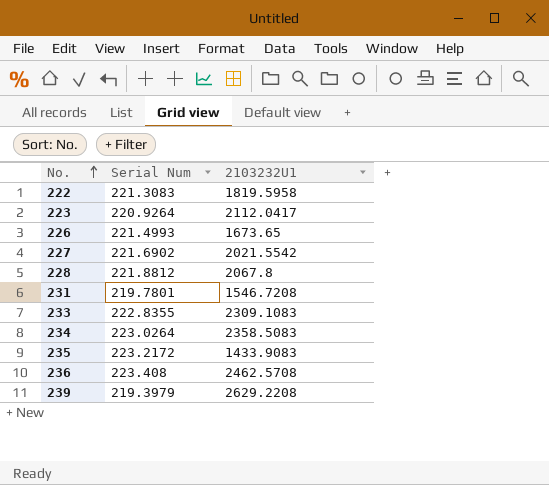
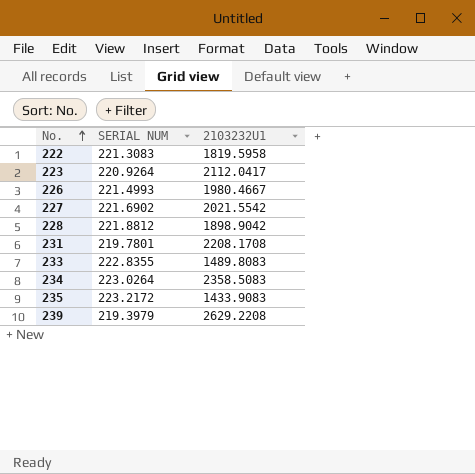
column name: Serial Num -> SERIAL NUM
row 236: 223.408 | 2462.5708 -> none
226 | 2103232U1: 1673.65 -> 1980.4667
228 | 2103232U1: 2067.8 -> 1898.9042
231 | 2103232U1: 1546.7208 -> 2208.1708
233 | 2103232U1: 2309.1083 -> 1489.8083

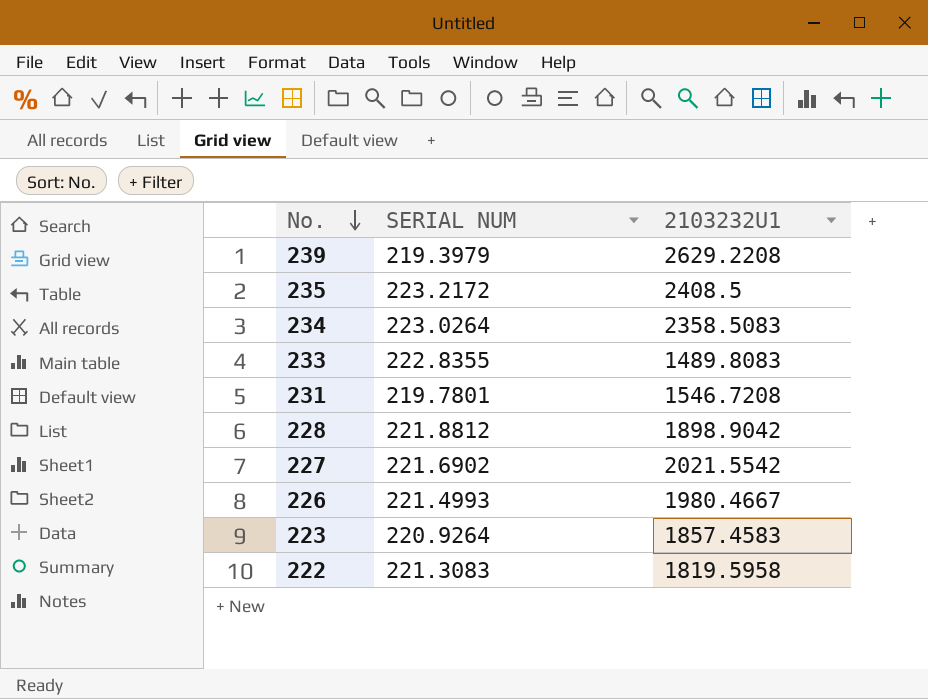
row order: No. ascending -> No. descending
235 | 2103232U1: 1433.9083 -> 2408.5
231 | 2103232U1: 2208.1708 -> 1546.7208
223 | 2103232U1: 2112.0417 -> 1857.4583

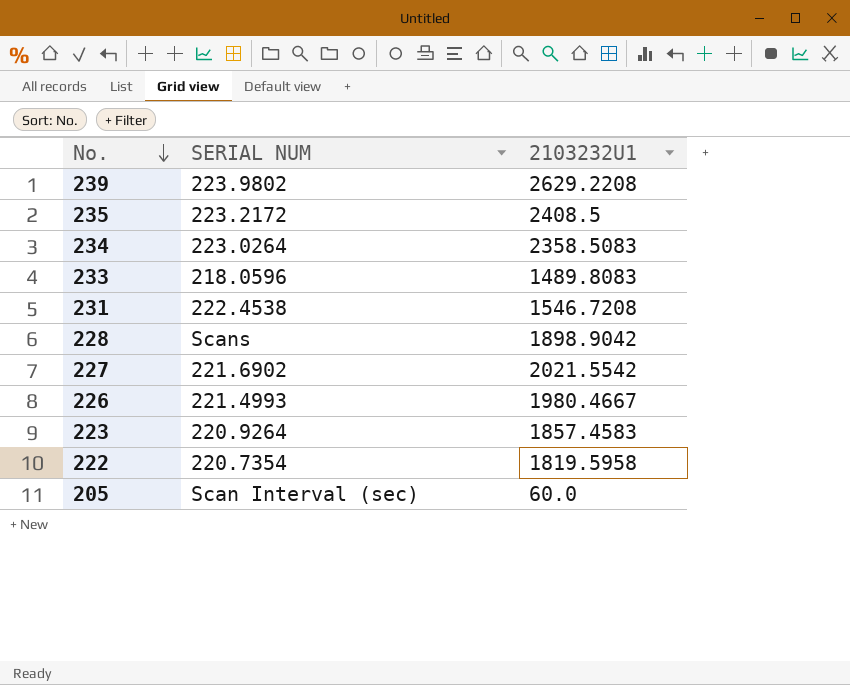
239 | SERIAL NUM: 219.3979 -> 223.9802
233 | SERIAL NUM: 222.8355 -> 218.0596
231 | SERIAL NUM: 219.7801 -> 222.4538
228 | SERIAL NUM: 221.8812 -> Scans
222 | SERIAL NUM: 221.3083 -> 220.7354
row 205: none -> Scan Interval (sec) | 60.0

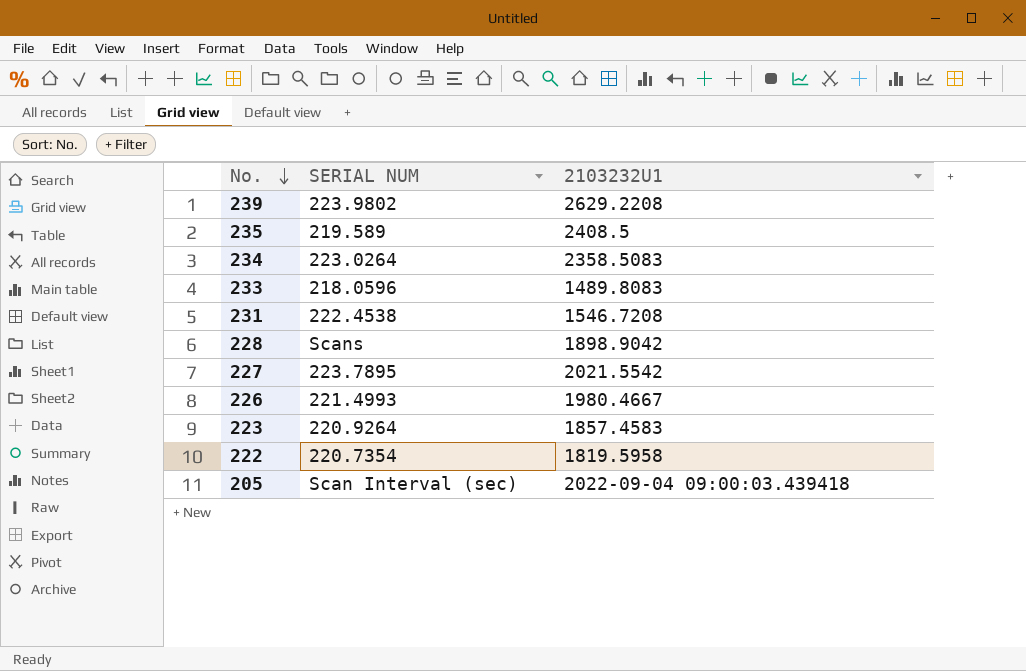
235 | SERIAL NUM: 223.2172 -> 219.589
227 | SERIAL NUM: 221.6902 -> 223.7895
205 | 2103232U1: 60.0 -> 2022-09-04 09:00:03.439418

